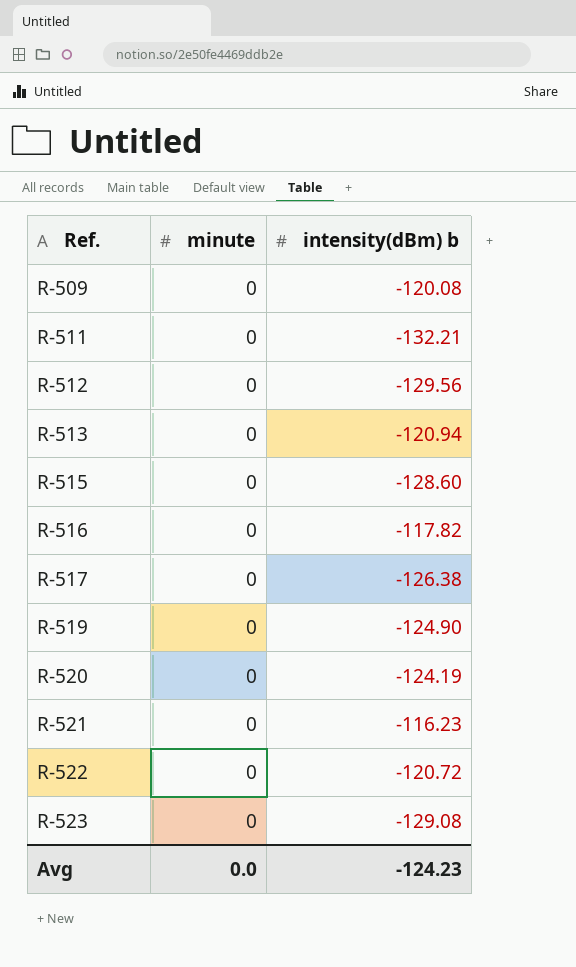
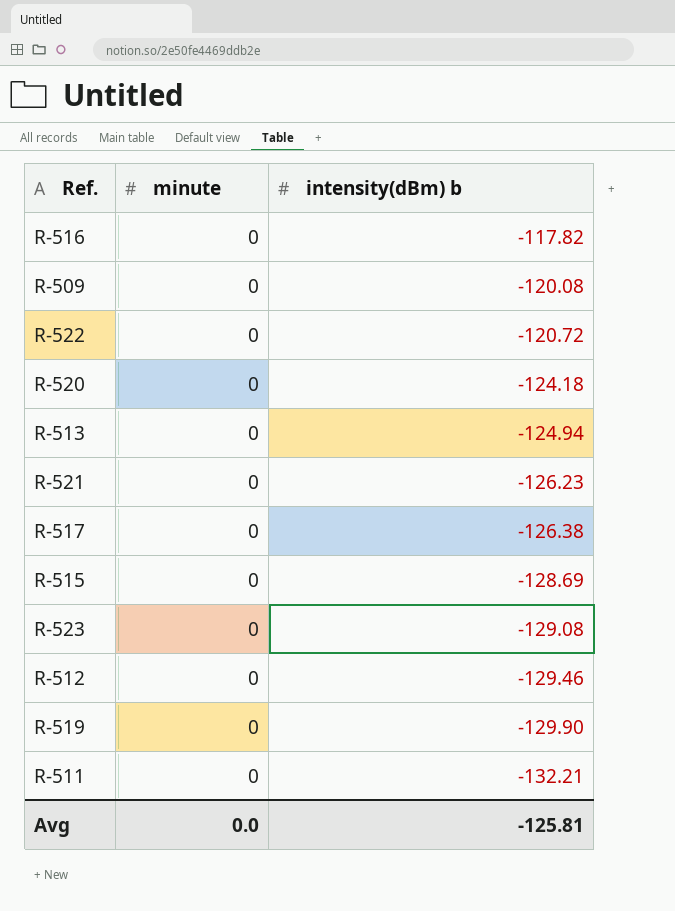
row order: Ref. ascending -> intensity(dBm) b descending
R-520 | intensity(dBm) b: -124.19 -> -124.18
R-513 | intensity(dBm) b: -120.94 -> -124.94
R-521 | intensity(dBm) b: -116.23 -> -126.23
R-515 | intensity(dBm) b: -128.60 -> -128.69
R-512 | intensity(dBm) b: -129.56 -> -129.46
R-519 | intensity(dBm) b: -124.90 -> -129.90
Avg | intensity(dBm) b: -124.23 -> -125.81

